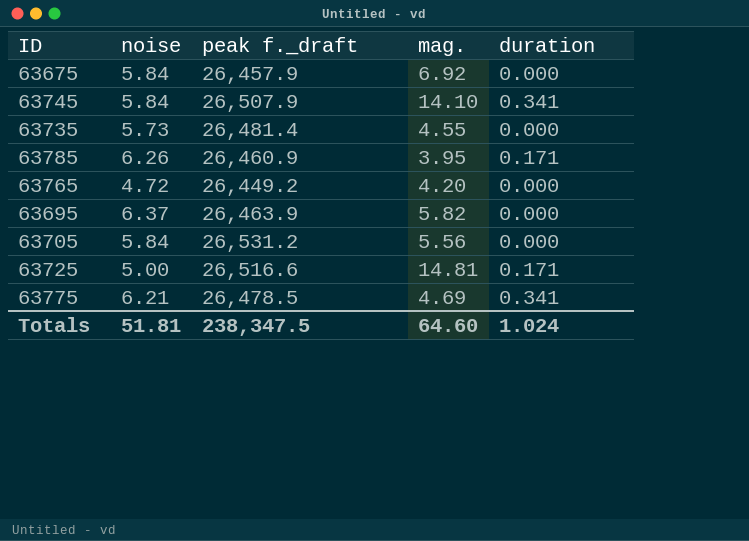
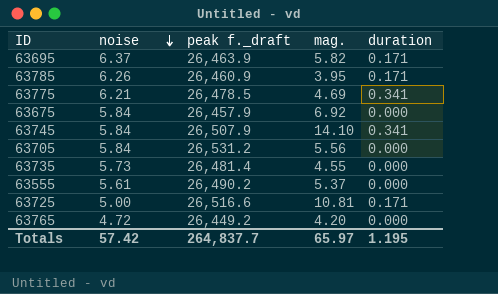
row order: none -> noise descending
63695 | duration: 0.000 -> 0.171
row 63555: none -> 5.61 | 26,490.2 | 5.37 | 0.000
63725 | mag.: 14.81 -> 10.81
Totals | noise: 51.81 -> 57.42
Totals | peak f._draft: 238,347.5 -> 264,837.7
Totals | mag.: 64.60 -> 65.97
Totals | duration: 1.024 -> 1.195

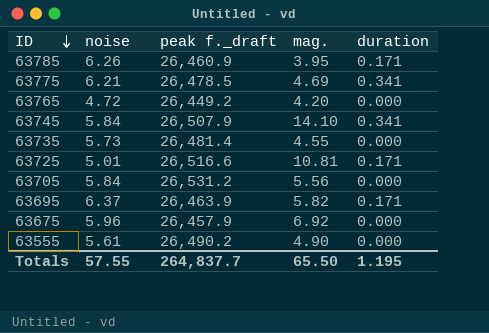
row order: noise descending -> ID descending
63725 | noise: 5.00 -> 5.01
63675 | noise: 5.84 -> 5.96
63555 | mag.: 5.37 -> 4.90
Totals | noise: 57.42 -> 57.55
Totals | mag.: 65.97 -> 65.50

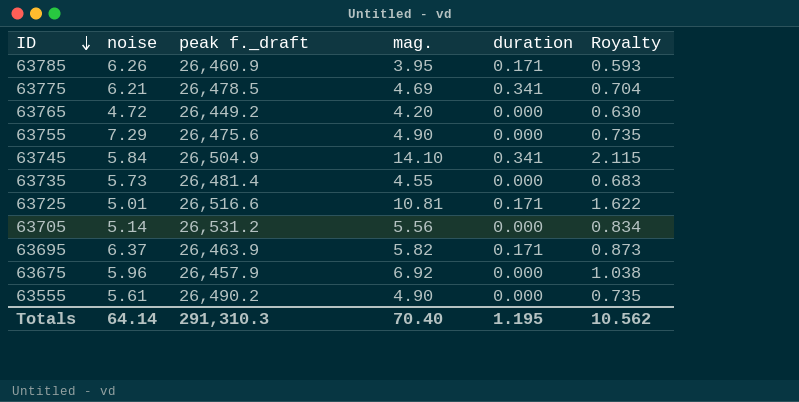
column Royalty | formula: none -> [mag.] * 0.15
row 63755: none -> 7.29 | 26,475.6 | 4.90 | 0.000 | 0.735
63745 | peak f._draft: 26,507.9 -> 26,504.9
63705 | noise: 5.84 -> 5.14
Totals | noise: 57.55 -> 64.14
Totals | peak f._draft: 264,837.7 -> 291,310.3
Totals | mag.: 65.50 -> 70.40

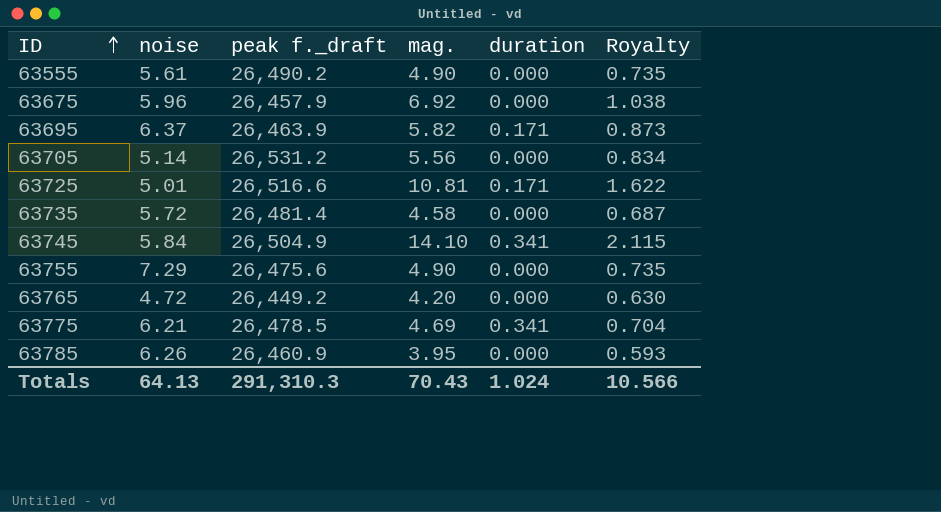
row order: ID descending -> ID ascending
63735 | noise: 5.73 -> 5.72
63735 | mag.: 4.55 -> 4.58
63735 | Royalty: 0.683 -> 0.687
63785 | duration: 0.171 -> 0.000
Totals | noise: 64.14 -> 64.13
Totals | mag.: 70.40 -> 70.43
Totals | duration: 1.195 -> 1.024
Totals | Royalty: 10.562 -> 10.566

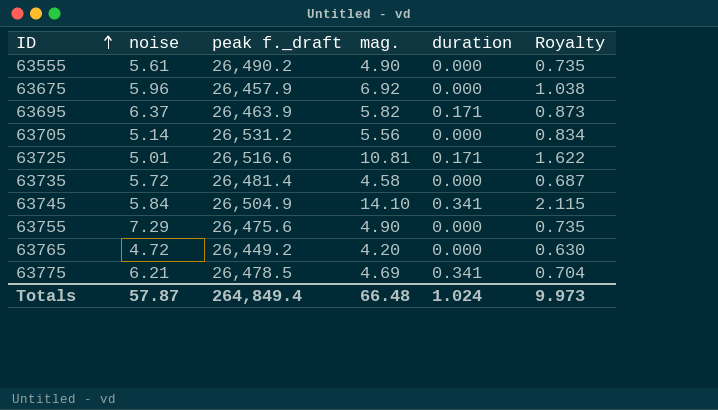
row 63785: 6.26 | 26,460.9 | 3.95 | 0.000 | 0.593 -> none
Totals | noise: 64.13 -> 57.87
Totals | peak f._draft: 291,310.3 -> 264,849.4
Totals | mag.: 70.43 -> 66.48
Totals | Royalty: 10.566 -> 9.973

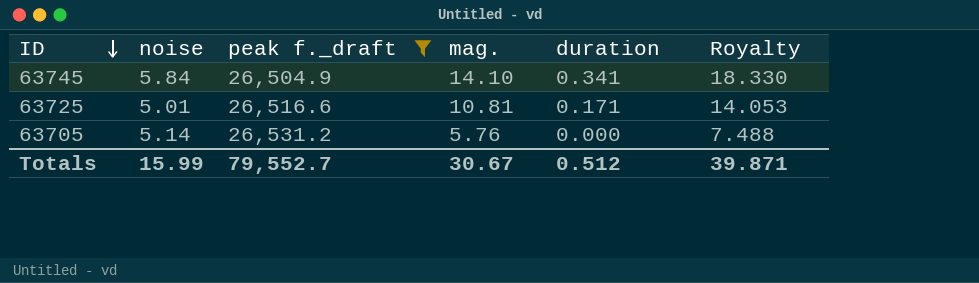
filter: none -> peak f._draft >= 26,504.9
row order: ID ascending -> ID descending
column Royalty | formula: [mag.] * 0.15 -> [mag.] * 1.3
63705 | mag.: 5.56 -> 5.76
Totals | noise: 57.87 -> 15.99
Totals | peak f._draft: 264,849.4 -> 79,552.7
Totals | mag.: 66.48 -> 30.67
Totals | duration: 1.024 -> 0.512
Totals | Royalty: 9.973 -> 39.871

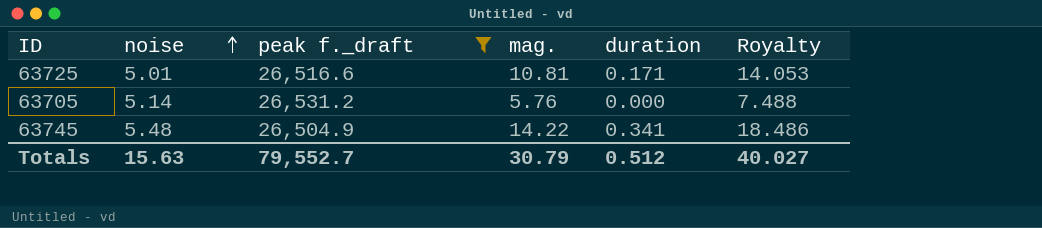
row order: ID descending -> noise ascending
63745 | noise: 5.84 -> 5.48
63745 | mag.: 14.10 -> 14.22
63745 | Royalty: 18.330 -> 18.486
Totals | noise: 15.99 -> 15.63
Totals | mag.: 30.67 -> 30.79
Totals | Royalty: 39.871 -> 40.027

